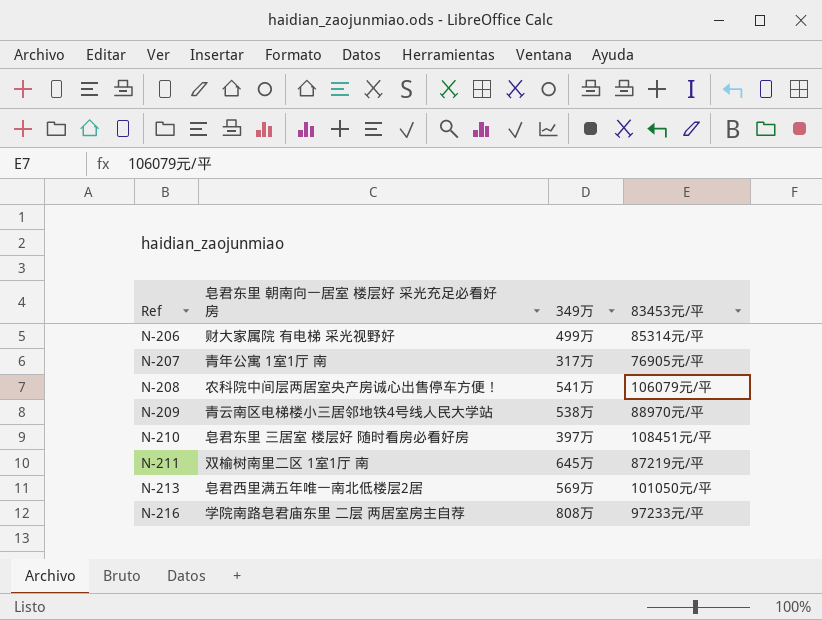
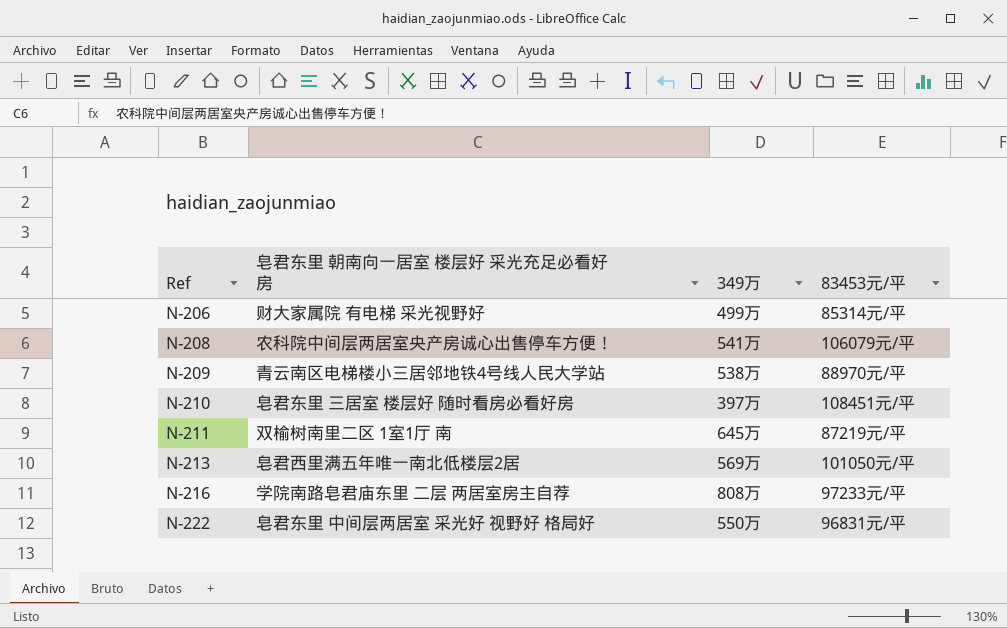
row N-207: 青年公寓 1室1厅 南 | 317万 | 76905元/平 -> none
row N-222: none -> 皂君东里 中间层两居室 采光好 视野好 格局好 | 550万 | 96831元/平

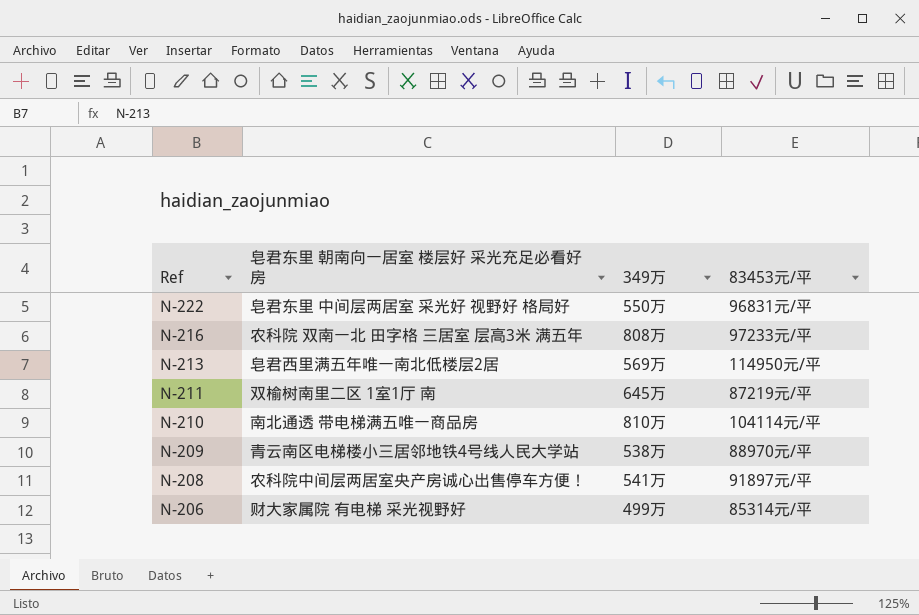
row order: Ref ascending -> Ref descending
N-216 | 皂君东里 朝南向一居室 楼层好 采光充足必看好房: 学院南路皂君庙东里 二层 两居室房主自荐 -> 农科院 双南一北 田字格 三居室 层高3米 满五年
N-213 | 83453元/平: 101050元/平 -> 114950元/平
N-210 | 皂君东里 朝南向一居室 楼层好 采光充足必看好房: 皂君东里 三居室 楼层好 随时看房必看好房 -> 南北通透 带电梯满五唯一商品房
N-210 | 349万: 397万 -> 810万
N-210 | 83453元/平: 108451元/平 -> 104114元/平
N-208 | 83453元/平: 106079元/平 -> 91897元/平

